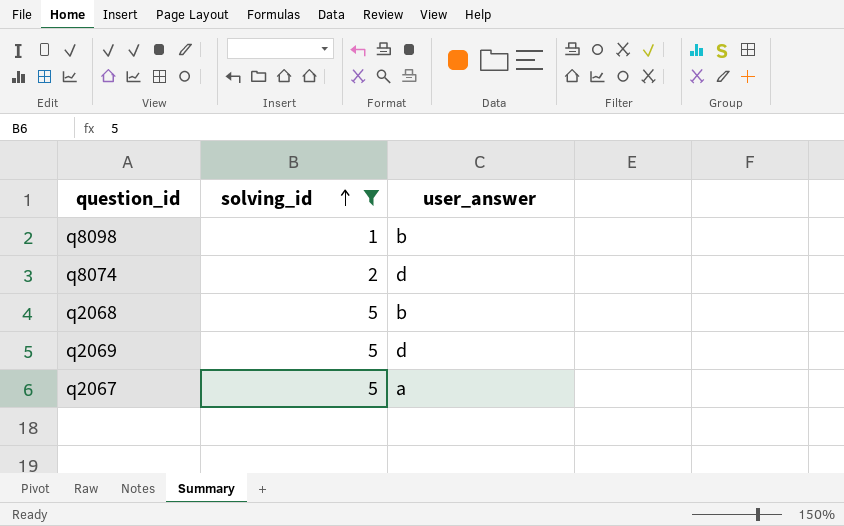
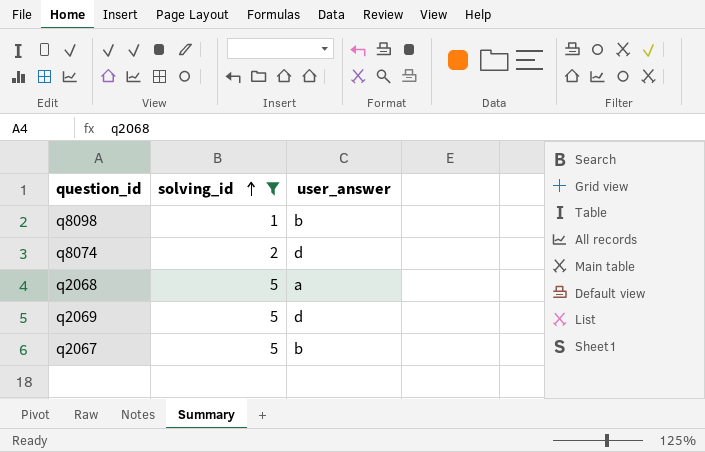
q2068 | user_answer: b -> a
q2067 | user_answer: a -> b

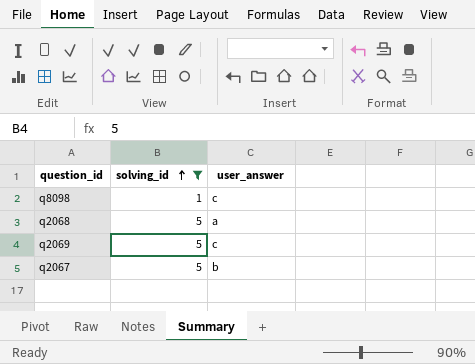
row q8074: 2 | d -> none
q8098 | user_answer: b -> c
q2069 | user_answer: d -> c

